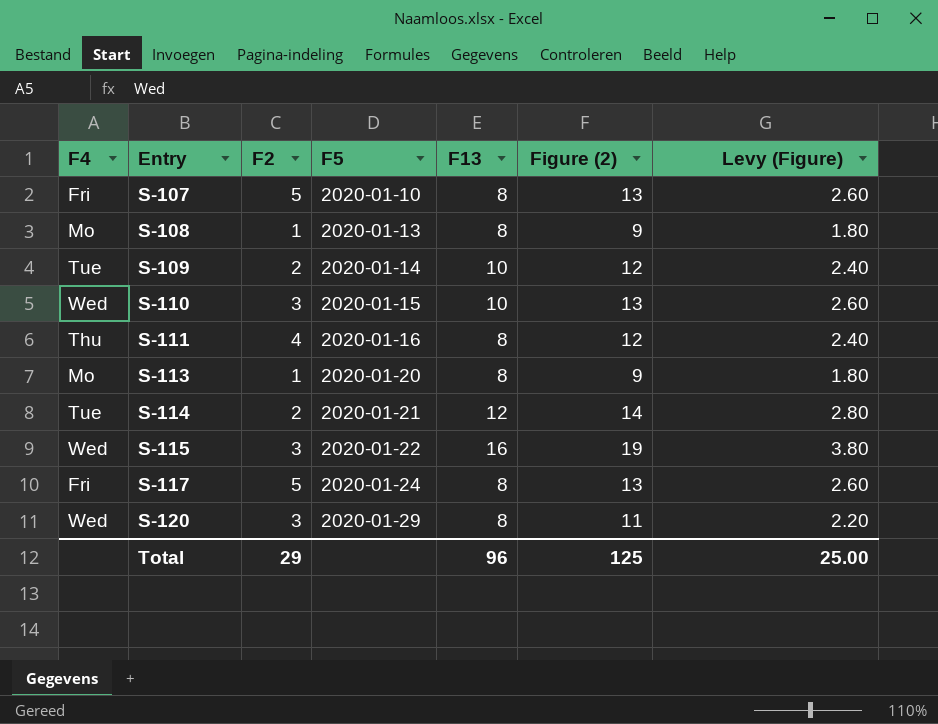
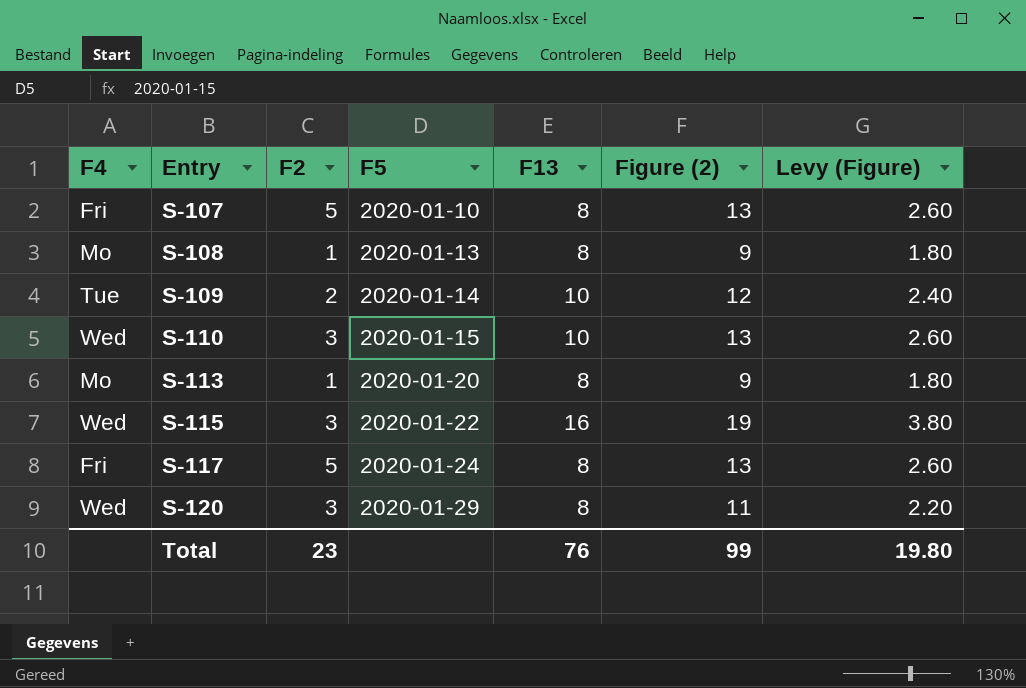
row S-111: Thu | 4 | 2020-01-16 | 8 | 12 | 2.40 -> none
row S-114: Tue | 2 | 2020-01-21 | 12 | 14 | 2.80 -> none
Total | F2: 29 -> 23
Total | F13: 96 -> 76
Total | Figure (2): 125 -> 99
Total | Levy (Figure): 25.00 -> 19.80

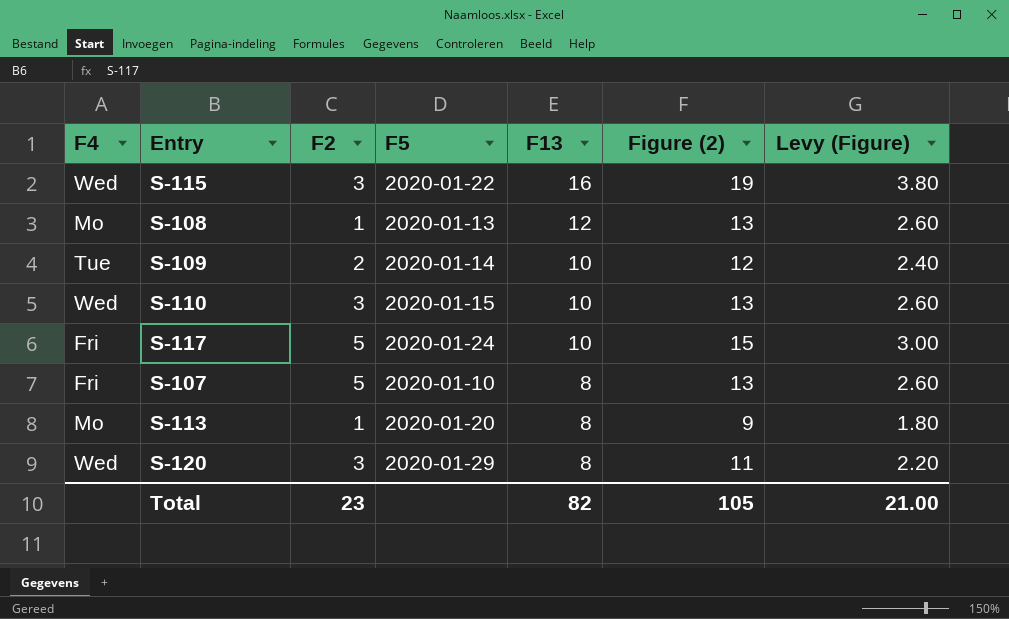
row order: Entry ascending -> F13 descending
S-108 | F13: 8 -> 12
S-108 | Figure (2): 9 -> 13
S-108 | Levy (Figure): 1.80 -> 2.60
S-117 | F13: 8 -> 10
S-117 | Figure (2): 13 -> 15
S-117 | Levy (Figure): 2.60 -> 3.00
Total | F13: 76 -> 82
Total | Figure (2): 99 -> 105
Total | Levy (Figure): 19.80 -> 21.00

